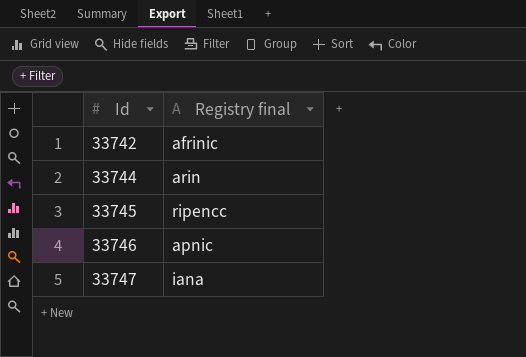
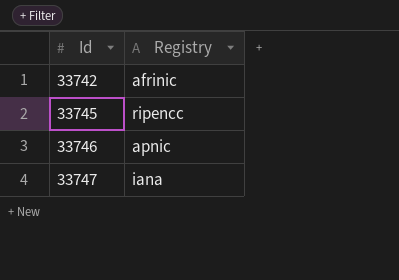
column name: Registry final -> Registry
row 33744: arin -> none

